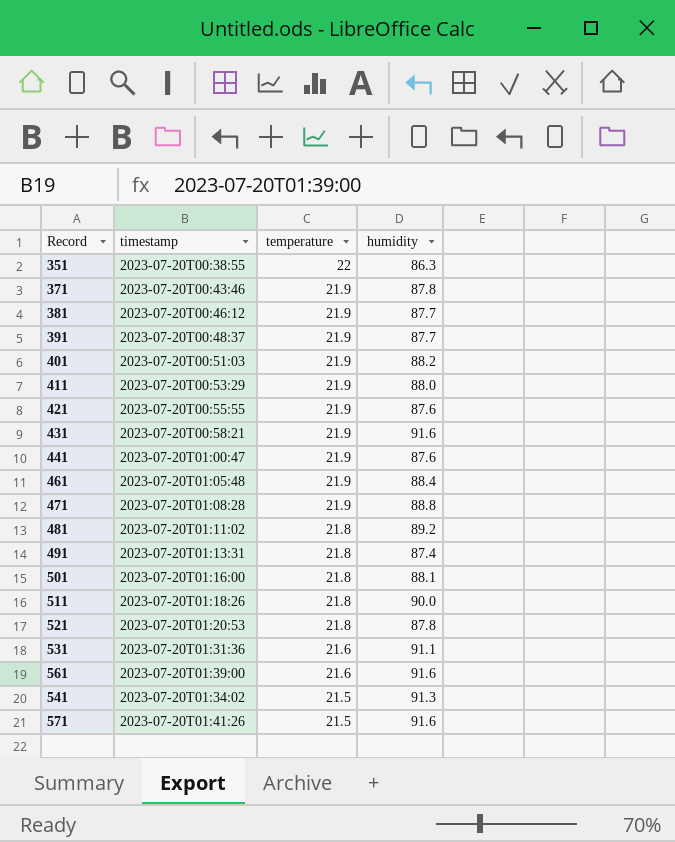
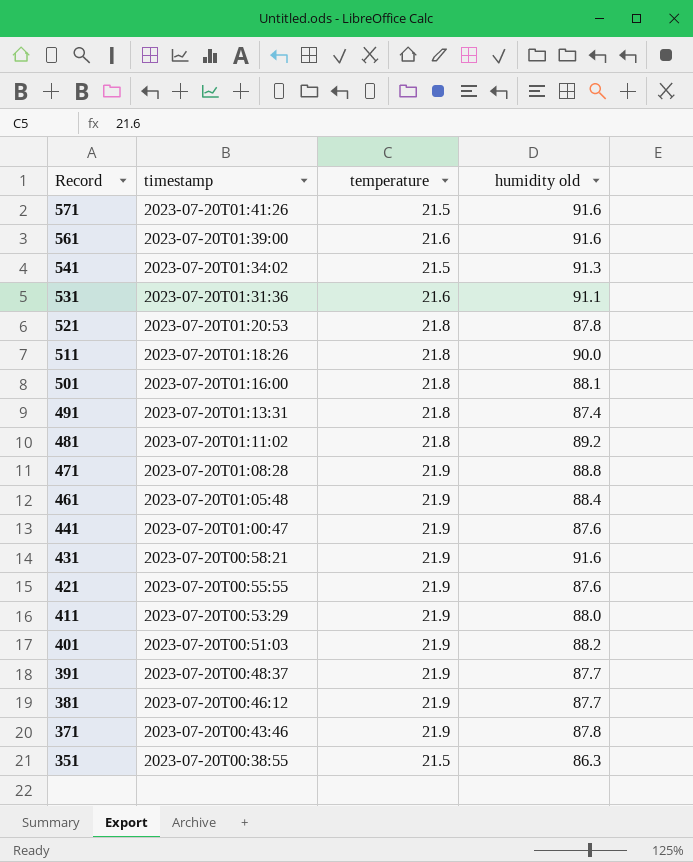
row order: temperature descending -> Record descending
column name: humidity -> humidity old
351 | temperature: 22 -> 21.5

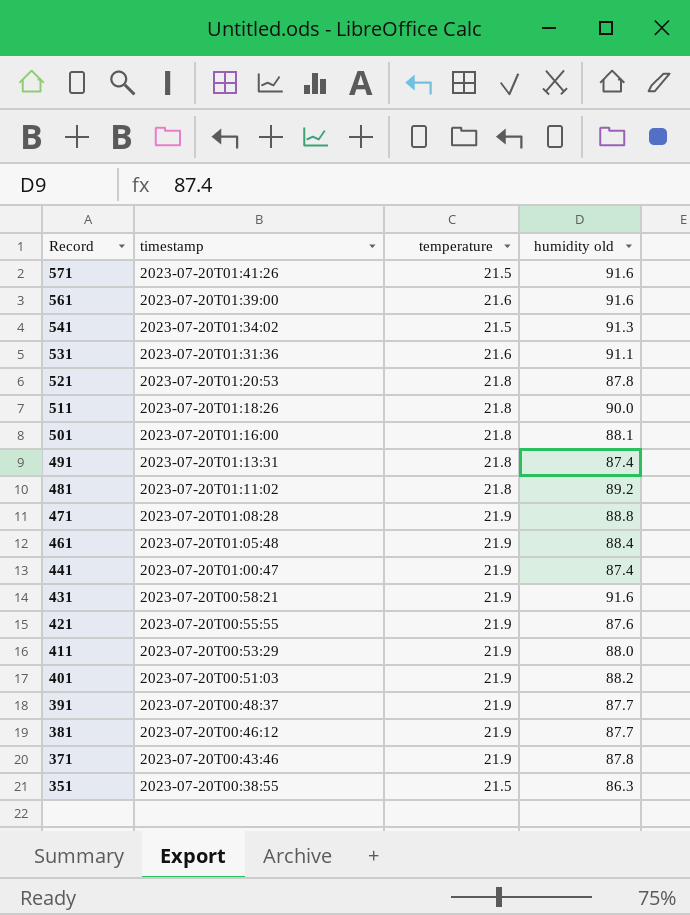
441 | humidity old: 87.6 -> 87.4

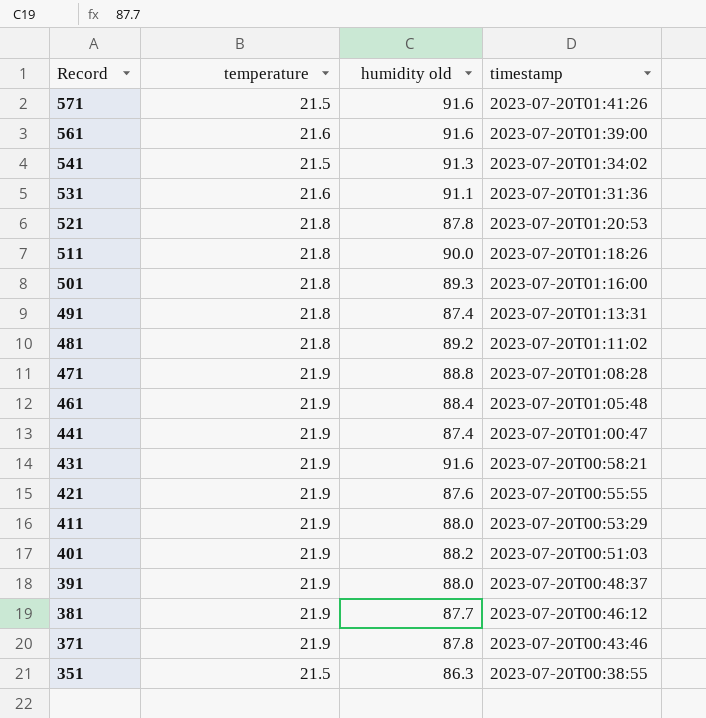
column timestamp | position: 2 -> 4
501 | humidity old: 88.1 -> 89.3
391 | humidity old: 87.7 -> 88.0

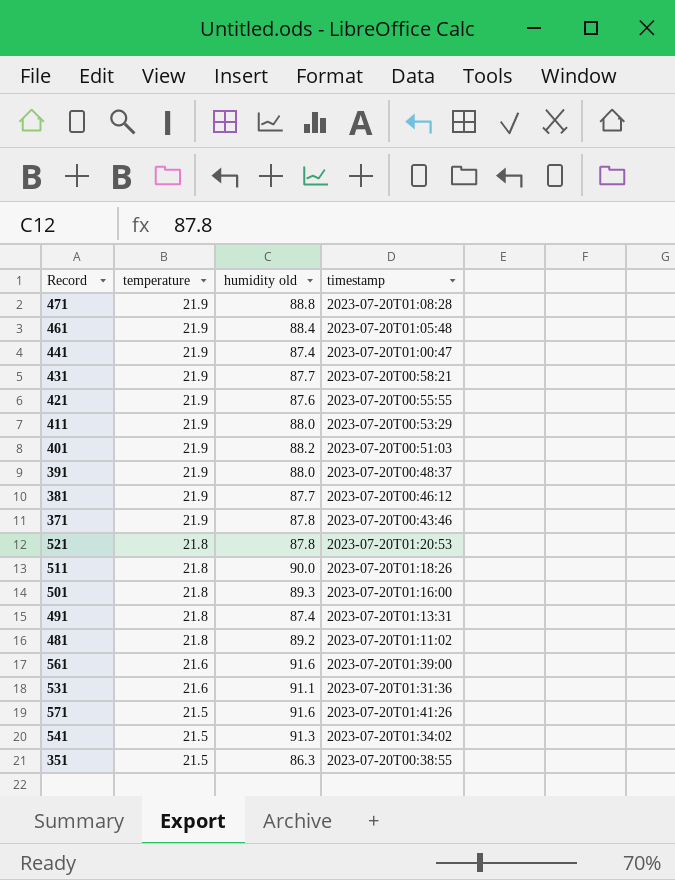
row order: Record descending -> temperature descending
431 | humidity old: 91.6 -> 87.7

